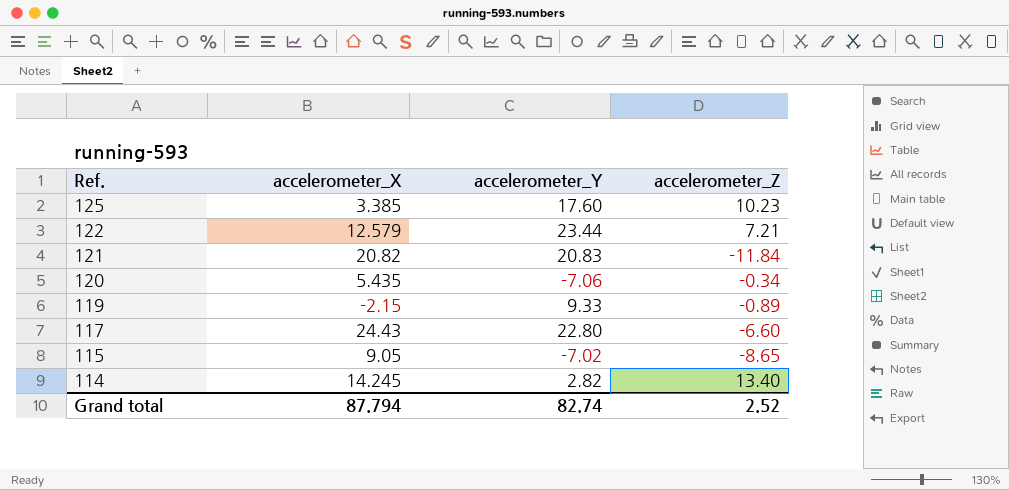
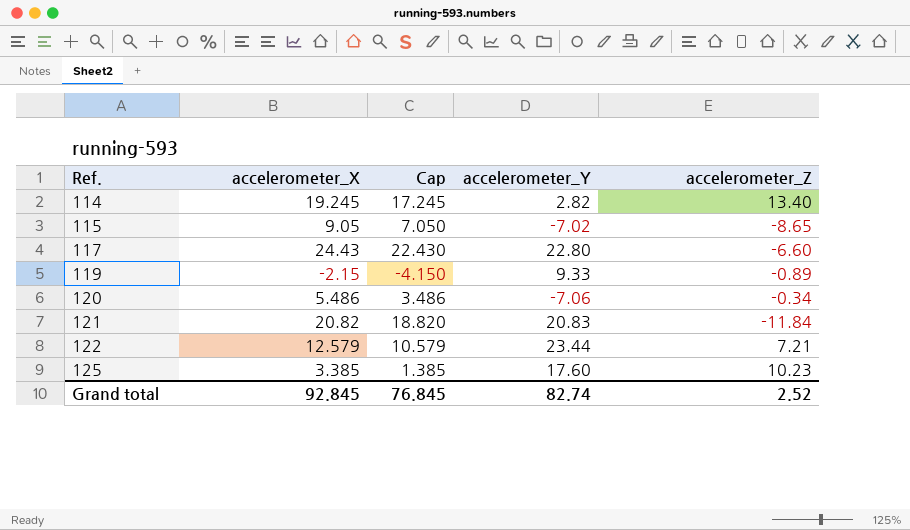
row order: Ref. descending -> Ref. ascending
column Cap | formula: none -> [accelerometer_X] - 2
114 | accelerometer_X: 14.245 -> 19.245
120 | accelerometer_X: 5.435 -> 5.486
Grand total | accelerometer_X: 87.794 -> 92.845

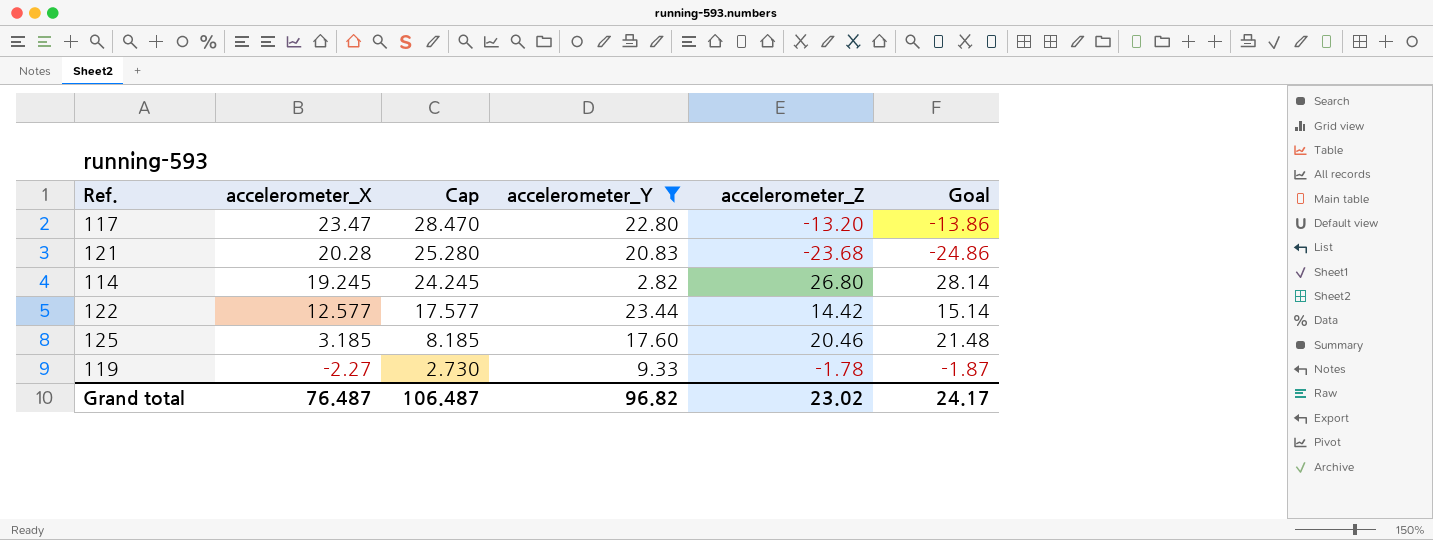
filter: none -> accelerometer_Y >= 2.82
row order: Ref. ascending -> accelerometer_X descending
column Cap | formula: [accelerometer_X] - 2 -> [accelerometer_X] + 5
column Goal | formula: none -> [accelerometer_Z] * 1.05
117 | accelerometer_X: 24.43 -> 23.47
117 | accelerometer_Z: -6.60 -> -13.20
121 | accelerometer_X: 20.82 -> 20.28
121 | accelerometer_Z: -11.84 -> -23.68
114 | accelerometer_Z: 13.40 -> 26.80
122 | accelerometer_X: 12.579 -> 12.577
122 | accelerometer_Z: 7.21 -> 14.42
125 | accelerometer_X: 3.385 -> 3.185
125 | accelerometer_Z: 10.23 -> 20.46
119 | accelerometer_X: -2.15 -> -2.27
119 | accelerometer_Z: -0.89 -> -1.78
Grand total | accelerometer_X: 92.845 -> 76.487
Grand total | Cap: 76.845 -> 106.487
Grand total | accelerometer_Y: 82.74 -> 96.82
Grand total | accelerometer_Z: 2.52 -> 23.02

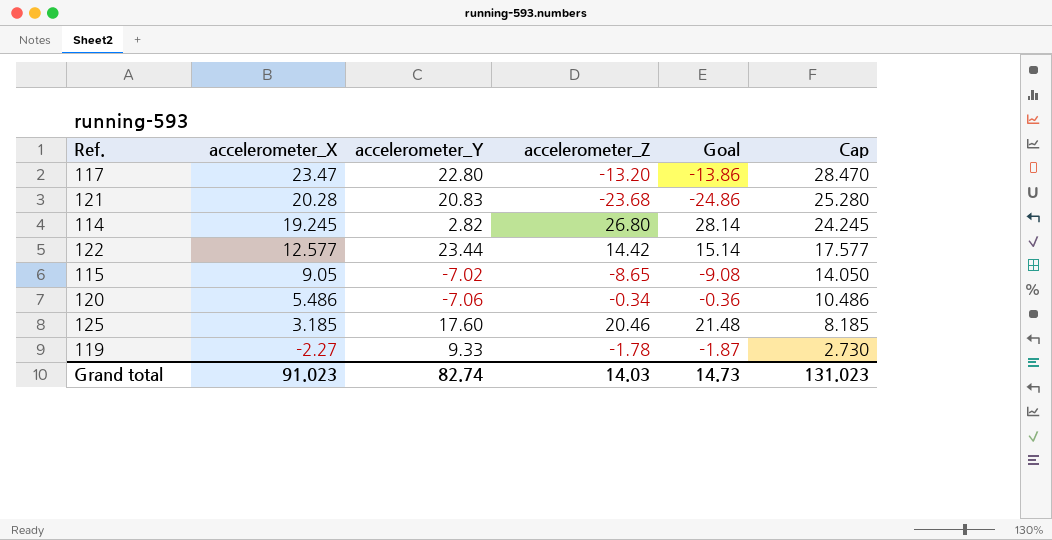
filter: accelerometer_Y >= 2.82 -> none
column Cap | position: 3 -> 6
Grand total | accelerometer_X: 76.487 -> 91.023
Grand total | accelerometer_Y: 96.82 -> 82.74
Grand total | accelerometer_Z: 23.02 -> 14.03
Grand total | Goal: 24.17 -> 14.73
Grand total | Cap: 106.487 -> 131.023

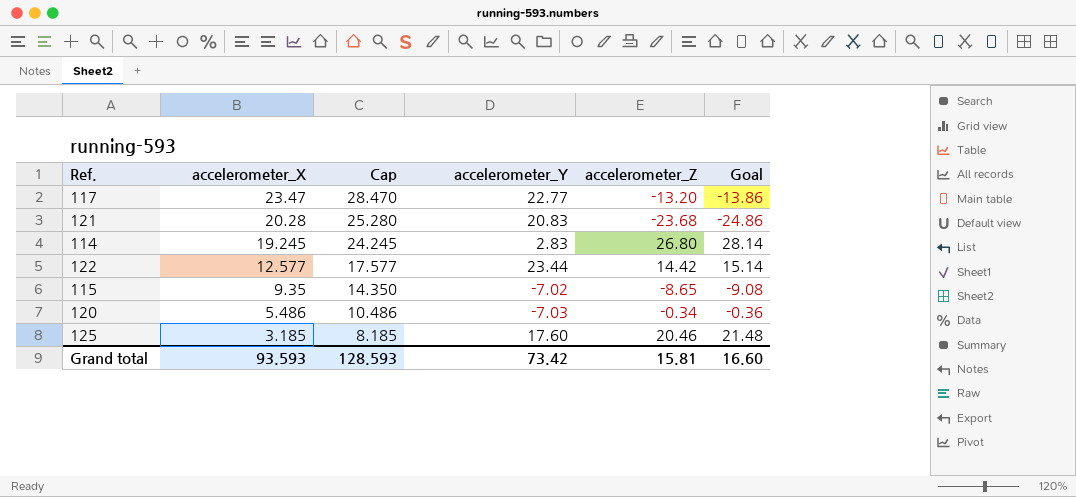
column Cap | position: 6 -> 3
row 119: -2.27 | 9.33 | -1.78 | -1.87 | 2.730 -> none
117 | accelerometer_Y: 22.80 -> 22.77
114 | accelerometer_Y: 2.82 -> 2.83
115 | accelerometer_X: 9.05 -> 9.35
115 | Cap: 14.050 -> 14.350
120 | accelerometer_Y: -7.06 -> -7.03
Grand total | accelerometer_X: 91.023 -> 93.593
Grand total | Cap: 131.023 -> 128.593
Grand total | accelerometer_Y: 82.74 -> 73.42
Grand total | accelerometer_Z: 14.03 -> 15.81
Grand total | Goal: 14.73 -> 16.60

